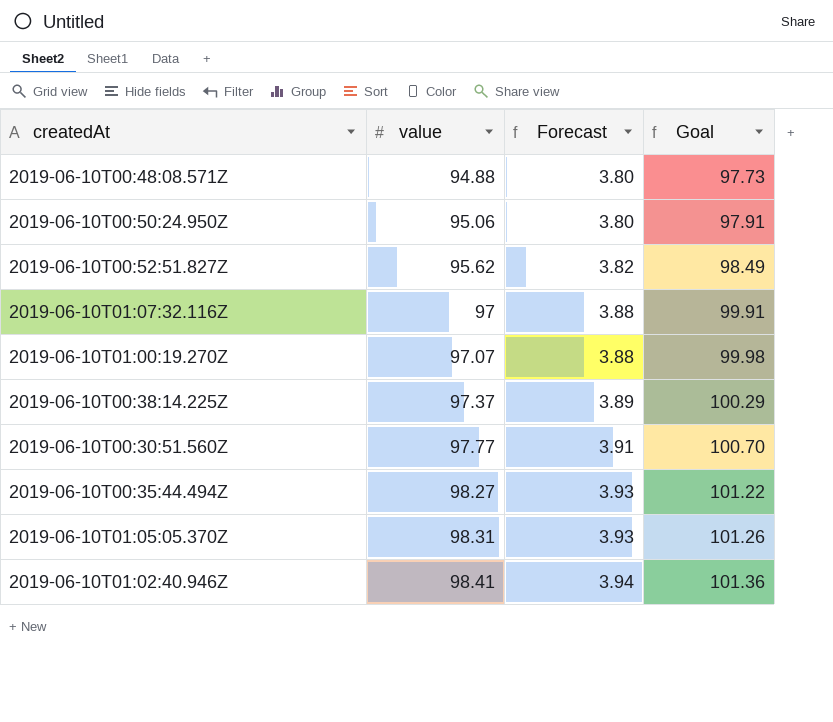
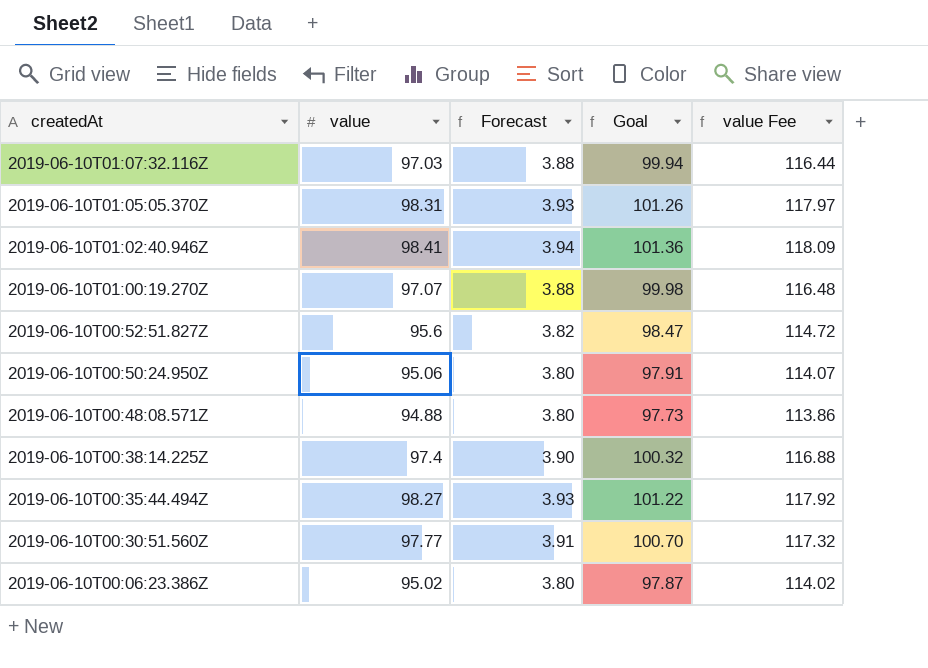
row order: value ascending -> createdAt descending
column value Fee | formula: none -> [value] * 1.2
2019-06-10T01:07:32.116Z | value: 97 -> 97.03
2019-06-10T01:07:32.116Z | Goal: 99.91 -> 99.94
2019-06-10T00:52:51.827Z | value: 95.62 -> 95.6
2019-06-10T00:52:51.827Z | Goal: 98.49 -> 98.47
2019-06-10T00:38:14.225Z | value: 97.37 -> 97.4
2019-06-10T00:38:14.225Z | Forecast: 3.89 -> 3.90
2019-06-10T00:38:14.225Z | Goal: 100.29 -> 100.32
row 2019-06-10T00:06:23.386Z: none -> 95.02 | 3.80 | 97.87 | 114.02

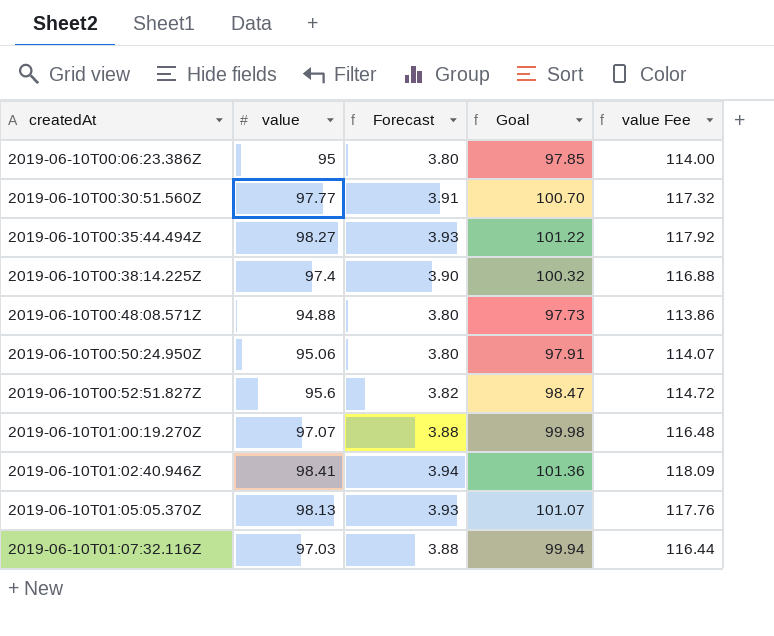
row order: createdAt descending -> createdAt ascending
2019-06-10T00:06:23.386Z | value: 95.02 -> 95
2019-06-10T00:06:23.386Z | Goal: 97.87 -> 97.85
2019-06-10T00:06:23.386Z | value Fee: 114.02 -> 114.00
2019-06-10T01:05:05.370Z | value: 98.31 -> 98.13
2019-06-10T01:05:05.370Z | Goal: 101.26 -> 101.07
2019-06-10T01:05:05.370Z | value Fee: 117.97 -> 117.76

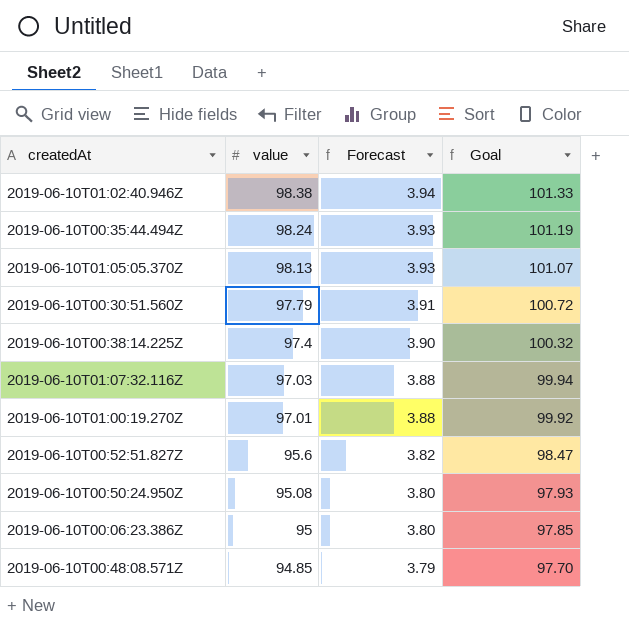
row order: createdAt ascending -> value descending
column value Fee | formula: [value] * 1.2 -> none
2019-06-10T01:02:40.946Z | value: 98.41 -> 98.38
2019-06-10T01:02:40.946Z | Goal: 101.36 -> 101.33
2019-06-10T00:35:44.494Z | value: 98.27 -> 98.24
2019-06-10T00:35:44.494Z | Goal: 101.22 -> 101.19
2019-06-10T00:30:51.560Z | value: 97.77 -> 97.79
2019-06-10T00:30:51.560Z | Goal: 100.70 -> 100.72
2019-06-10T01:00:19.270Z | value: 97.07 -> 97.01
2019-06-10T01:00:19.270Z | Goal: 99.98 -> 99.92
2019-06-10T00:50:24.950Z | value: 95.06 -> 95.08
2019-06-10T00:50:24.950Z | Goal: 97.91 -> 97.93
2019-06-10T00:48:08.571Z | value: 94.88 -> 94.85
2019-06-10T00:48:08.571Z | Forecast: 3.80 -> 3.79
2019-06-10T00:48:08.571Z | Goal: 97.73 -> 97.70

